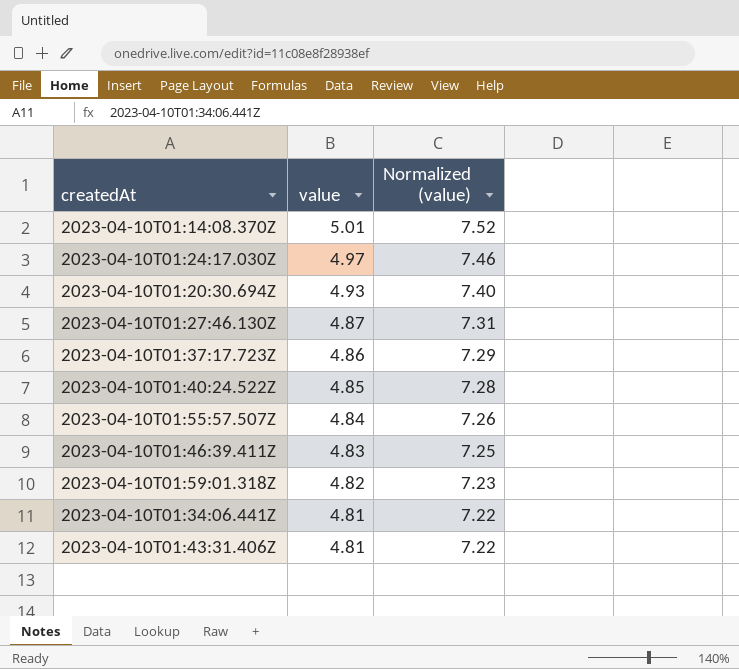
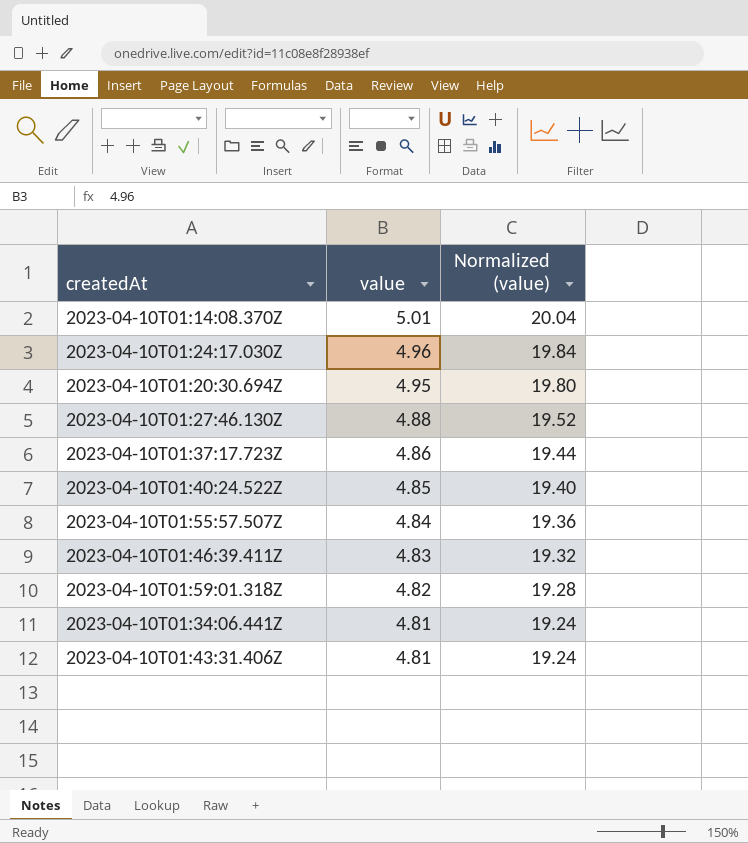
column Normalized (value) | formula: [value] * 1.5 -> [value] * 4
2023-04-10T01:24:17.030Z | value: 4.97 -> 4.96
2023-04-10T01:20:30.694Z | value: 4.93 -> 4.95
2023-04-10T01:27:46.130Z | value: 4.87 -> 4.88

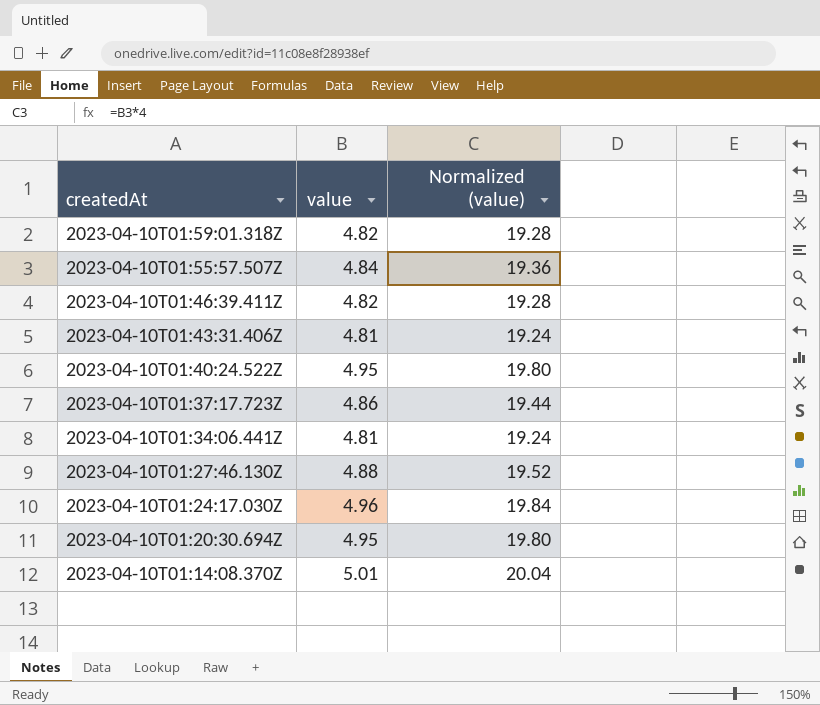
row order: value descending -> createdAt descending
2023-04-10T01:46:39.411Z | value: 4.83 -> 4.82
2023-04-10T01:46:39.411Z | Normalized (value): 19.32 -> 19.28
2023-04-10T01:40:24.522Z | value: 4.85 -> 4.95
2023-04-10T01:40:24.522Z | Normalized (value): 19.40 -> 19.80

